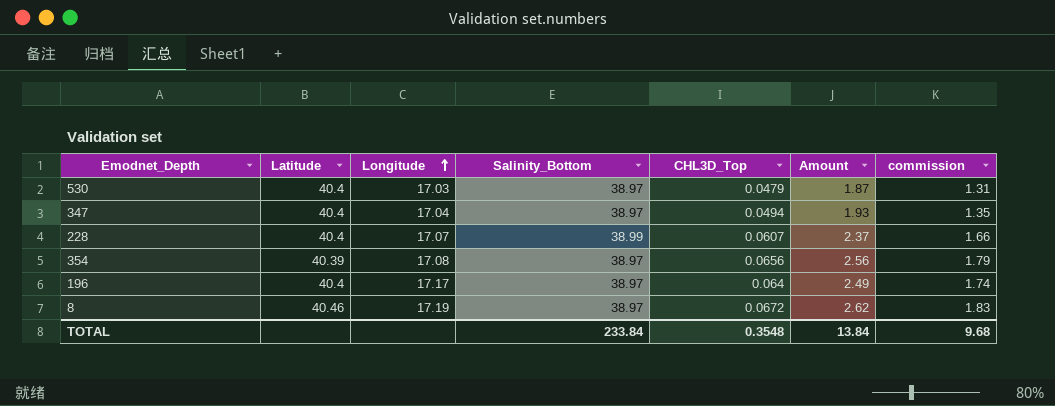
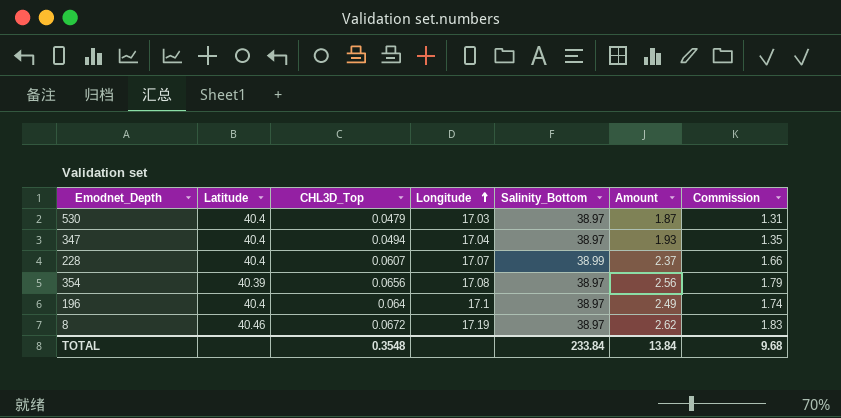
column CHL3D_Top | position: 5 -> 3
column name: commission -> Commission
196 | Longitude: 17.17 -> 17.1

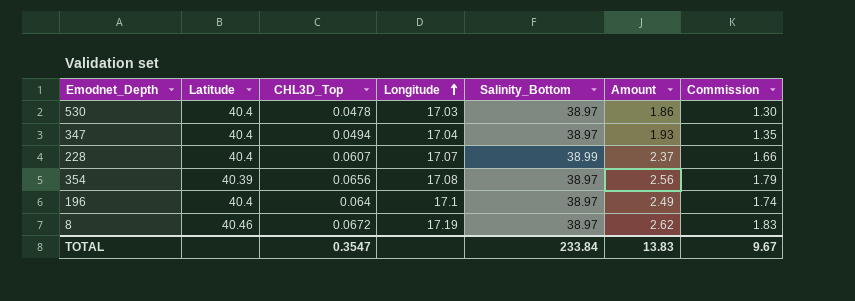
530 | CHL3D_Top: 0.0479 -> 0.0478
530 | Amount: 1.87 -> 1.86
530 | Commission: 1.31 -> 1.30
TOTAL | CHL3D_Top: 0.3548 -> 0.3547
TOTAL | Amount: 13.84 -> 13.83
TOTAL | Commission: 9.68 -> 9.67

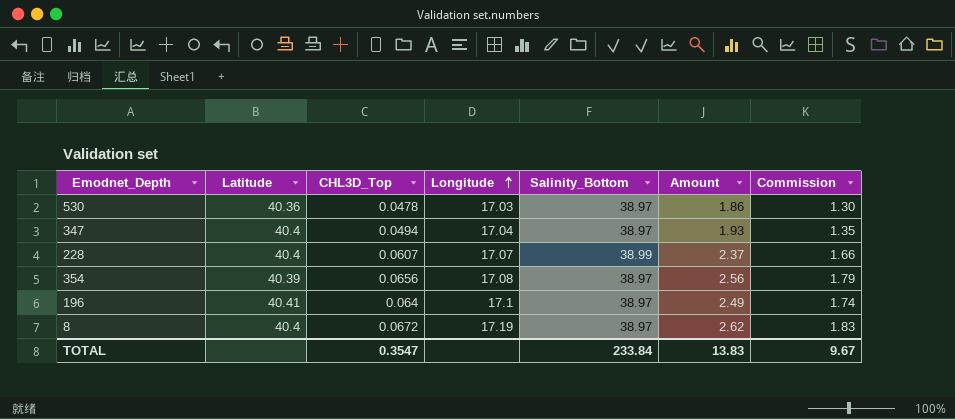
530 | Latitude: 40.4 -> 40.36
196 | Latitude: 40.4 -> 40.41
8 | Latitude: 40.46 -> 40.4

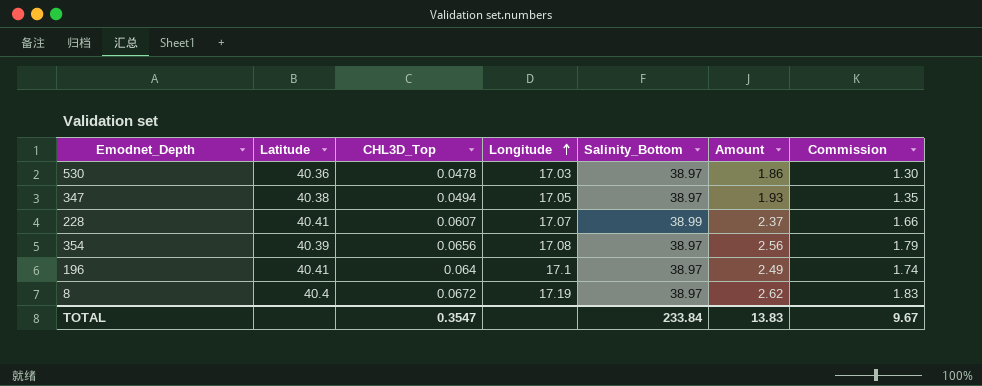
347 | Latitude: 40.4 -> 40.38
347 | Longitude: 17.04 -> 17.05
228 | Latitude: 40.4 -> 40.41

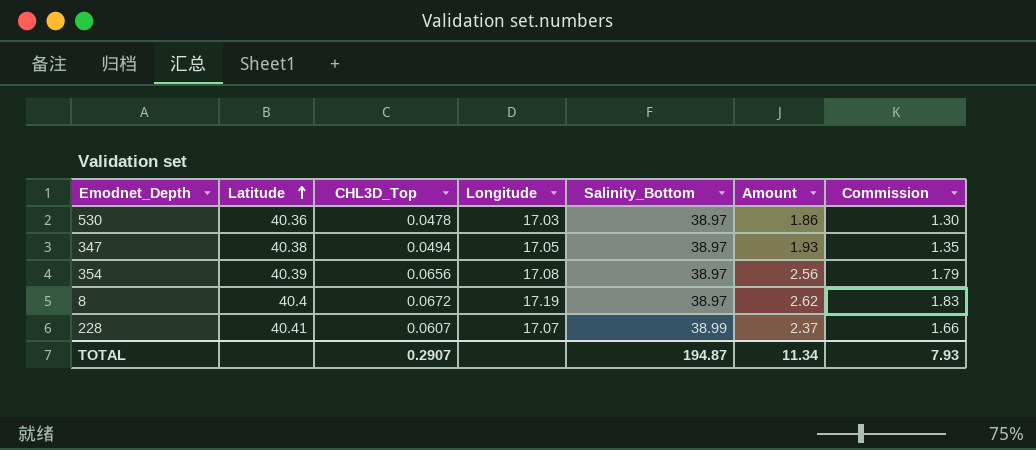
row order: Longitude ascending -> Latitude ascending
row 196: 40.41 | 0.064 | 17.1 | 38.97 | 2.49 | 1.74 -> none
TOTAL | CHL3D_Top: 0.3547 -> 0.2907
TOTAL | Salinity_Bottom: 233.84 -> 194.87
TOTAL | Amount: 13.83 -> 11.34
TOTAL | Commission: 9.67 -> 7.93

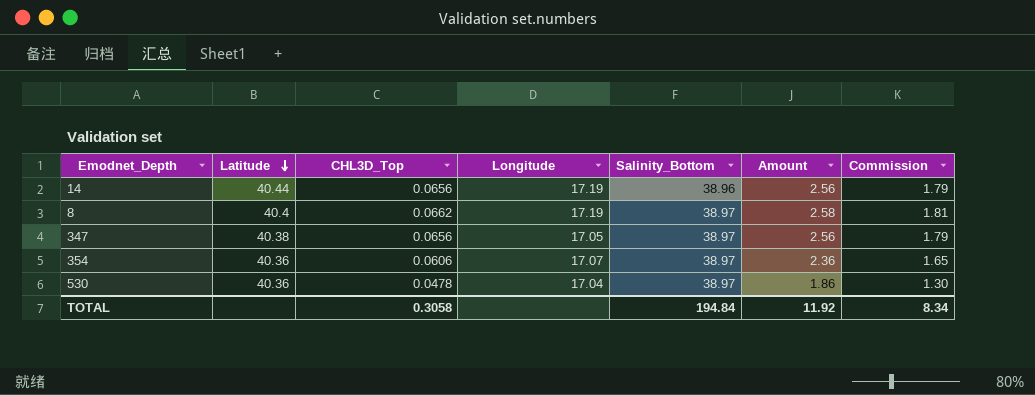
row order: Latitude ascending -> Latitude descending
row 228: 40.41 | 0.0607 | 17.07 | 38.99 | 2.37 | 1.66 -> none
row 14: none -> 40.44 | 0.0656 | 17.19 | 38.96 | 2.56 | 1.79
8 | CHL3D_Top: 0.0672 -> 0.0662
8 | Amount: 2.62 -> 2.58
8 | Commission: 1.83 -> 1.81
347 | CHL3D_Top: 0.0494 -> 0.0656
347 | Amount: 1.93 -> 2.56
347 | Commission: 1.35 -> 1.79
354 | Latitude: 40.39 -> 40.36
354 | CHL3D_Top: 0.0656 -> 0.0606
354 | Longitude: 17.08 -> 17.07
354 | Amount: 2.56 -> 2.36
354 | Commission: 1.79 -> 1.65
530 | Longitude: 17.03 -> 17.04
TOTAL | CHL3D_Top: 0.2907 -> 0.3058
TOTAL | Salinity_Bottom: 194.87 -> 194.84
TOTAL | Amount: 11.34 -> 11.92
TOTAL | Commission: 7.93 -> 8.34

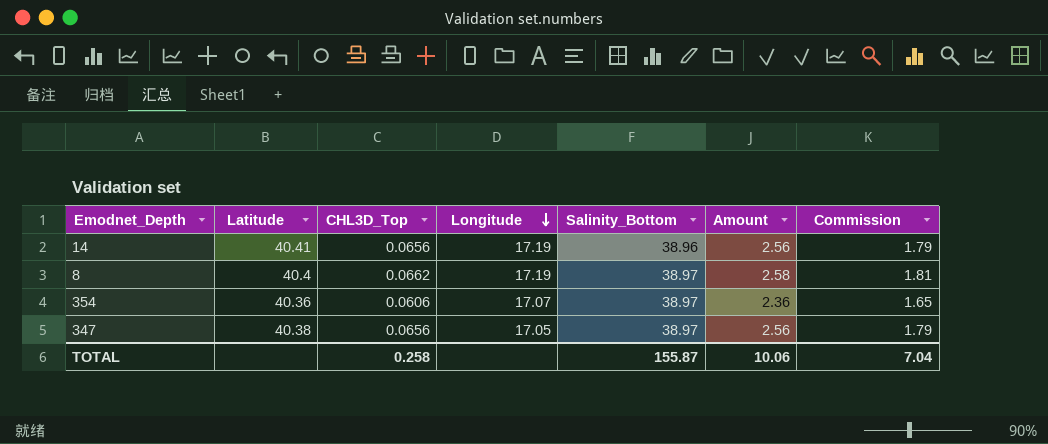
row order: Latitude descending -> Longitude descending
row 530: 40.36 | 0.0478 | 17.04 | 38.97 | 1.86 | 1.30 -> none
14 | Latitude: 40.44 -> 40.41
TOTAL | CHL3D_Top: 0.3058 -> 0.258
TOTAL | Salinity_Bottom: 194.84 -> 155.87
TOTAL | Amount: 11.92 -> 10.06
TOTAL | Commission: 8.34 -> 7.04

